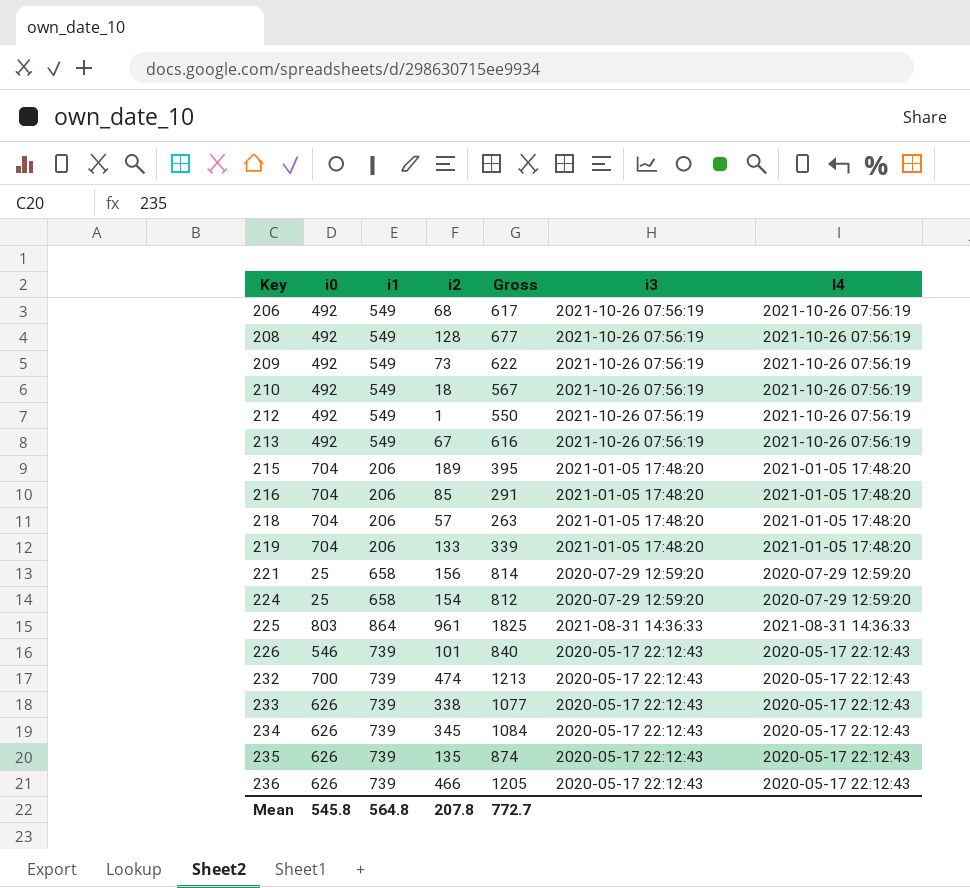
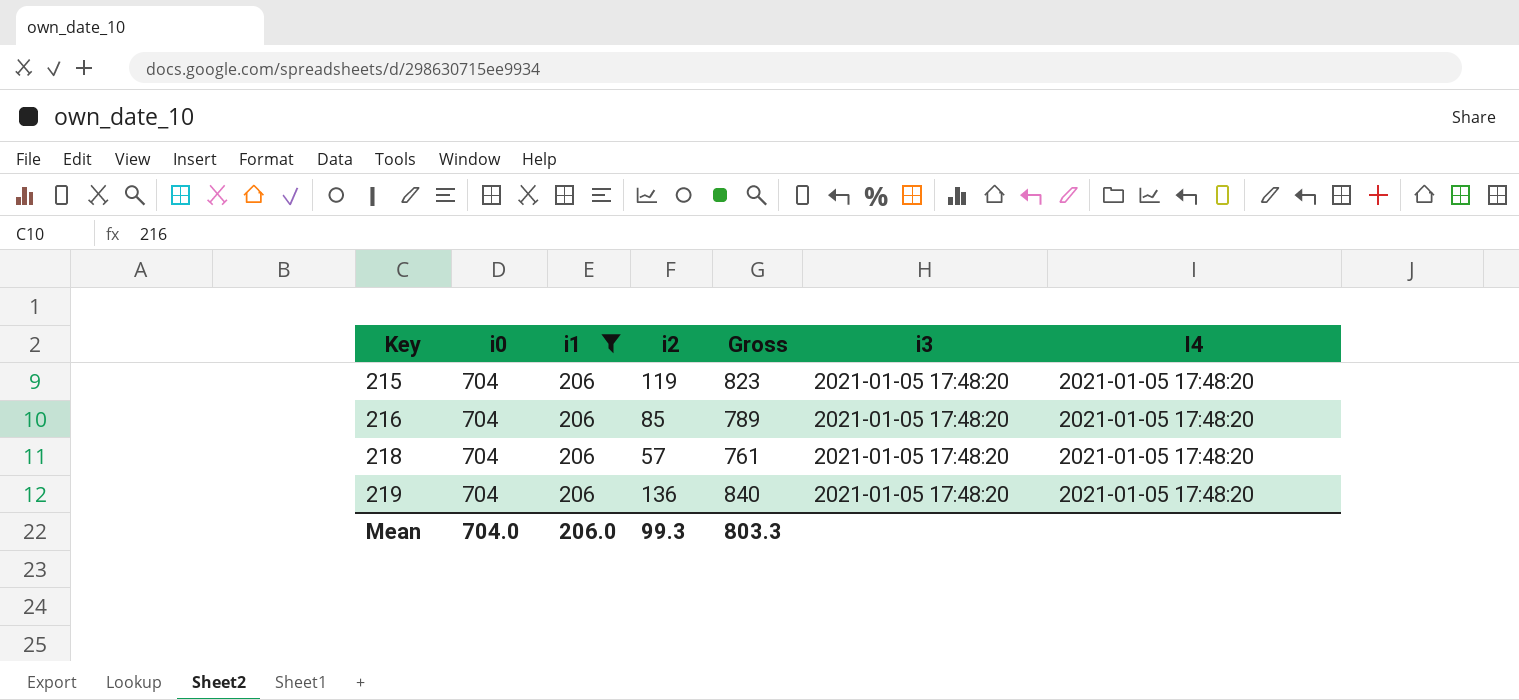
filter: none -> i1 = 206
column Gross | formula: [i1] + [i2] -> [i0] + [i2]
215 | i2: 189 -> 119
219 | i2: 133 -> 136
Mean | i0: 545.8 -> 704.0
Mean | i1: 564.8 -> 206.0
Mean | i2: 207.8 -> 99.3
Mean | Gross: 772.7 -> 803.3

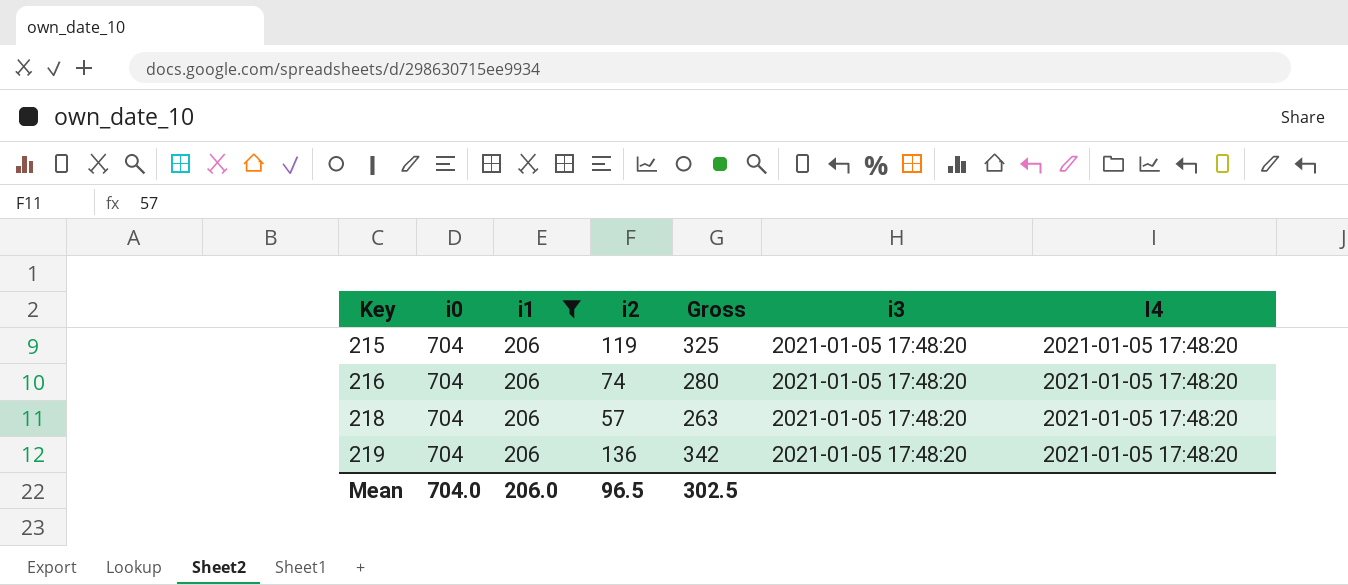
column Gross | formula: [i0] + [i2] -> [i1] + [i2]
216 | i2: 85 -> 74
Mean | i2: 99.3 -> 96.5
Mean | Gross: 803.3 -> 302.5

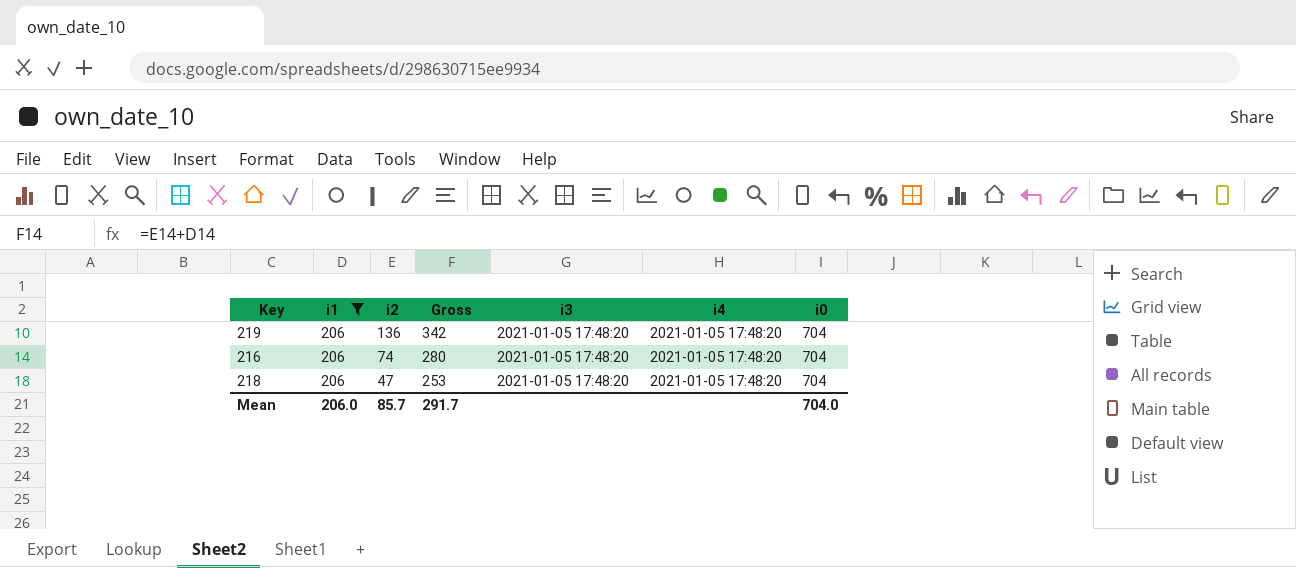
row order: Key ascending -> i2 descending
column name: I4 -> i4
column i0 | position: 2 -> 7
row 215: 704 | 206 | 119 | 325 | 2021-01-05 17:48:20 | 2021-01-05 17:48:20 -> none
218 | i2: 57 -> 47
218 | Gross: 263 -> 253
Mean | i2: 96.5 -> 85.7
Mean | Gross: 302.5 -> 291.7

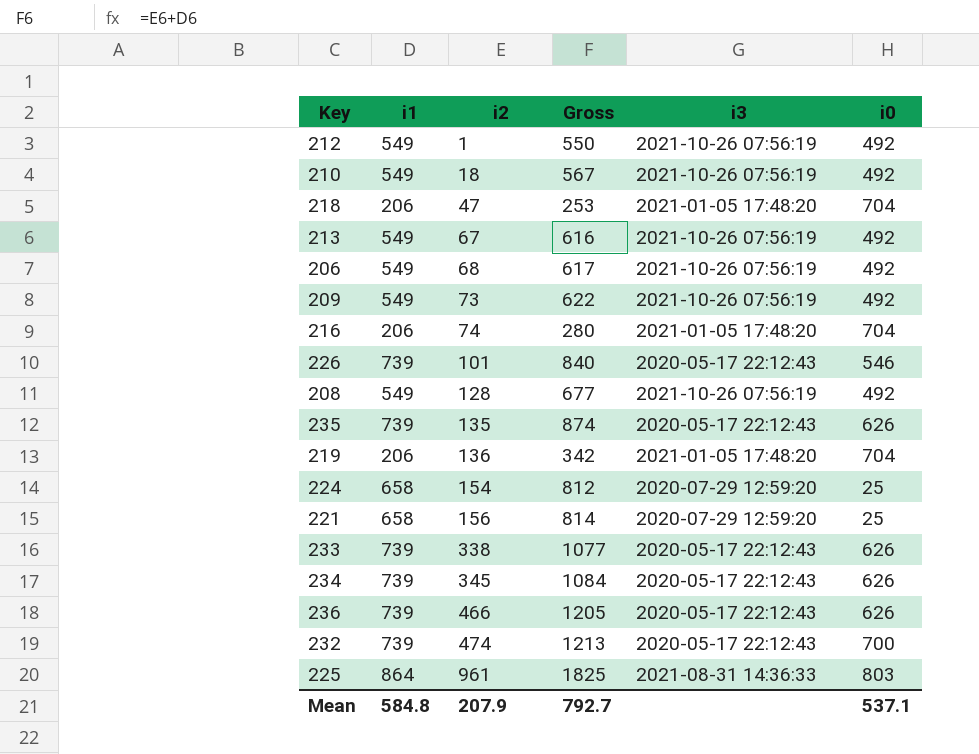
filter: i1 = 206 -> none
row order: i2 descending -> i2 ascending
column i4 | position: 6 -> none
Mean | i1: 206.0 -> 584.8
Mean | i2: 85.7 -> 207.9
Mean | Gross: 291.7 -> 792.7
Mean | i0: 704.0 -> 537.1

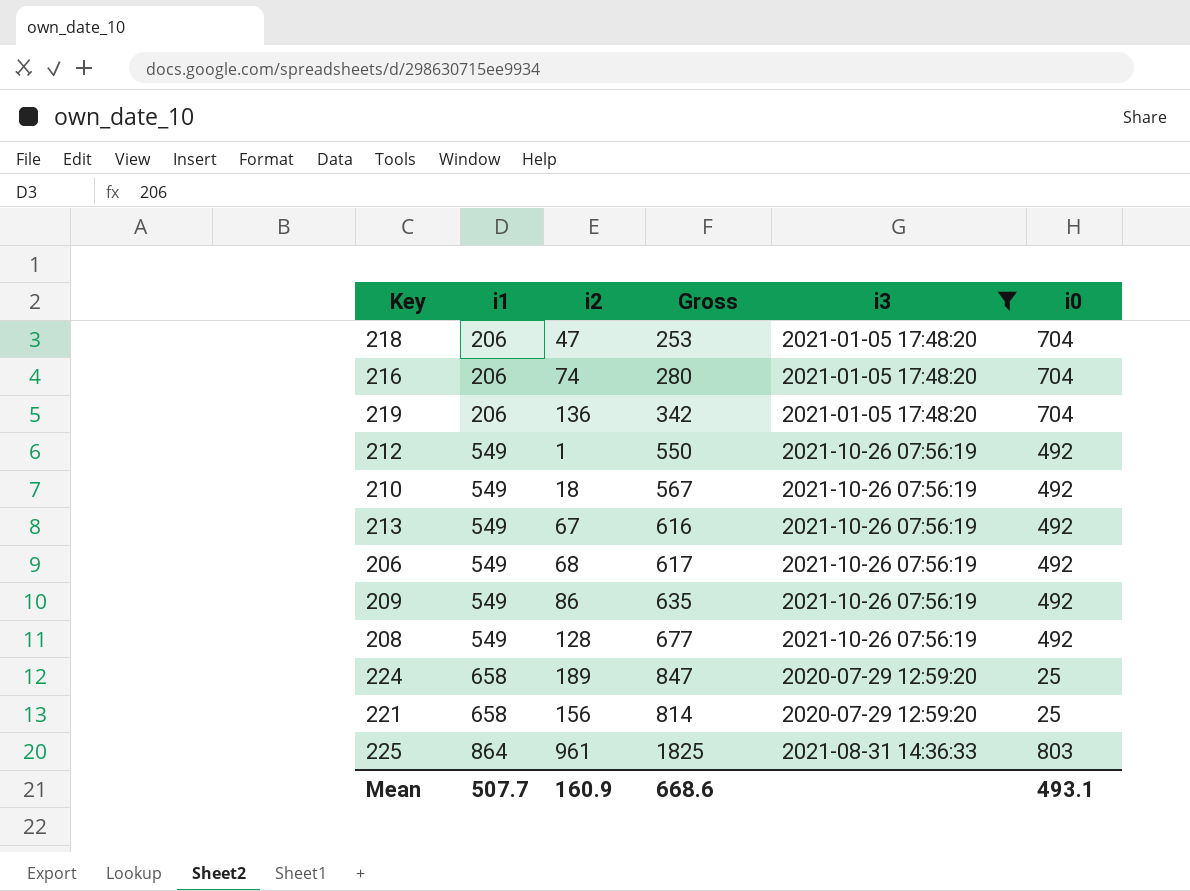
filter: none -> i3 != 2020-05-17 22:12:43
row order: i2 ascending -> i1 ascending
209 | i2: 73 -> 86
209 | Gross: 622 -> 635
224 | i2: 154 -> 189
224 | Gross: 812 -> 847
Mean | i1: 584.8 -> 507.7
Mean | i2: 207.9 -> 160.9
Mean | Gross: 792.7 -> 668.6
Mean | i0: 537.1 -> 493.1

